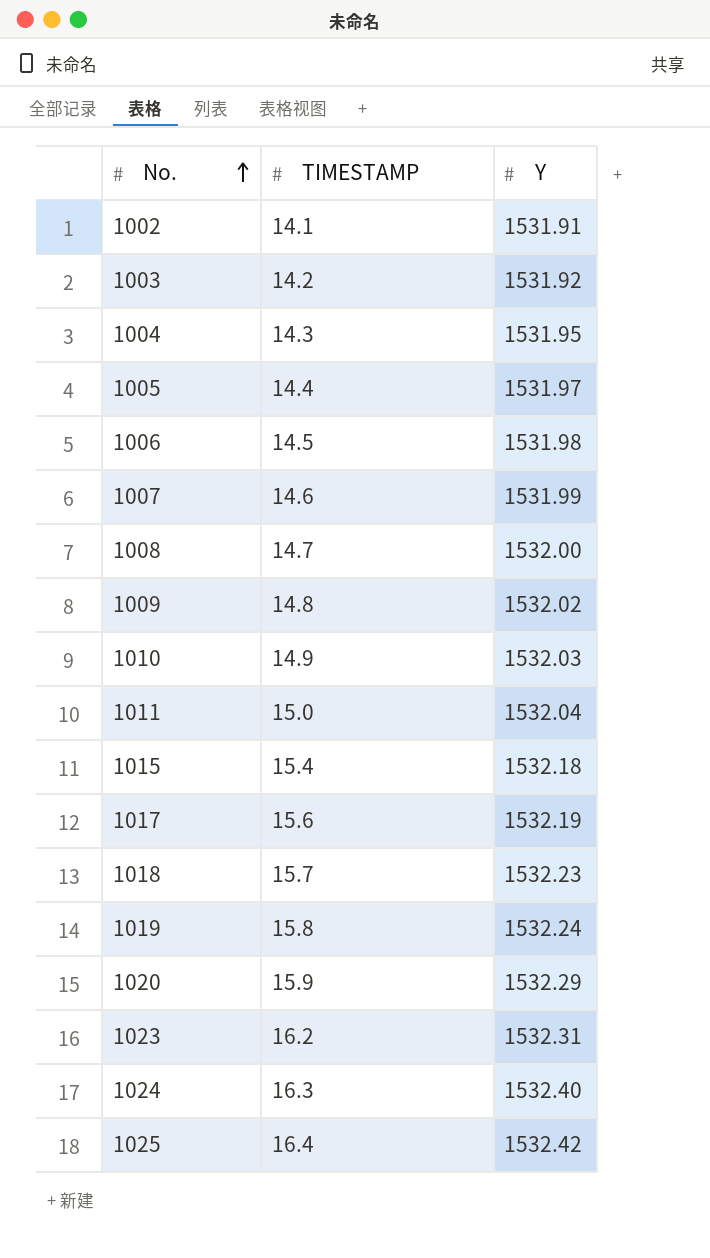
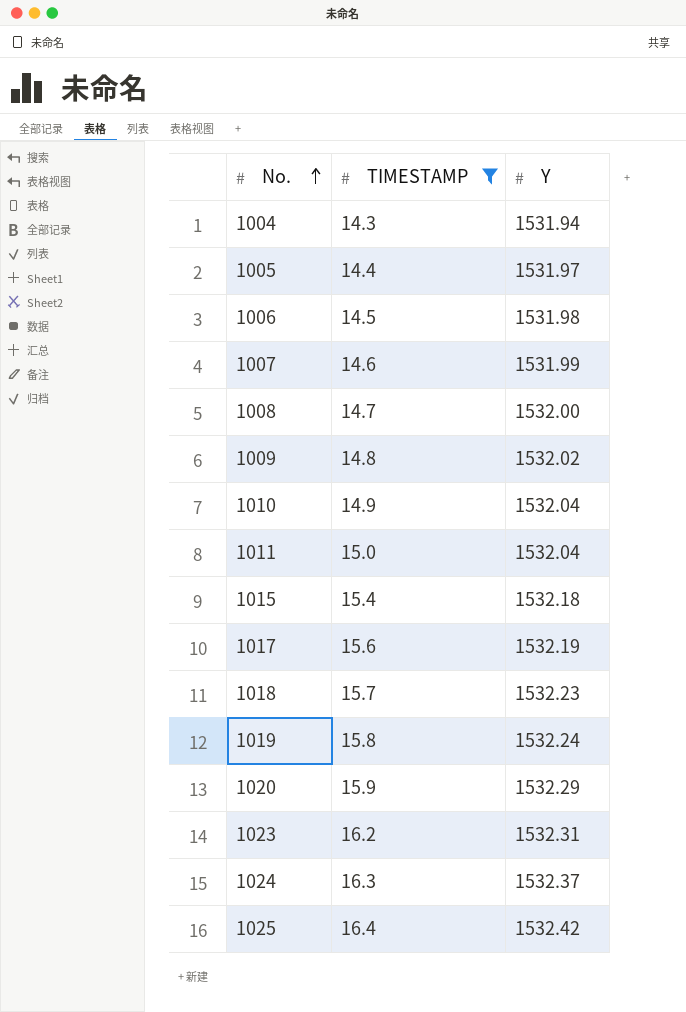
filter: none -> TIMESTAMP >= 14.3
1004 | Y: 1531.95 -> 1531.94
1010 | Y: 1532.03 -> 1532.04
1024 | Y: 1532.40 -> 1532.37

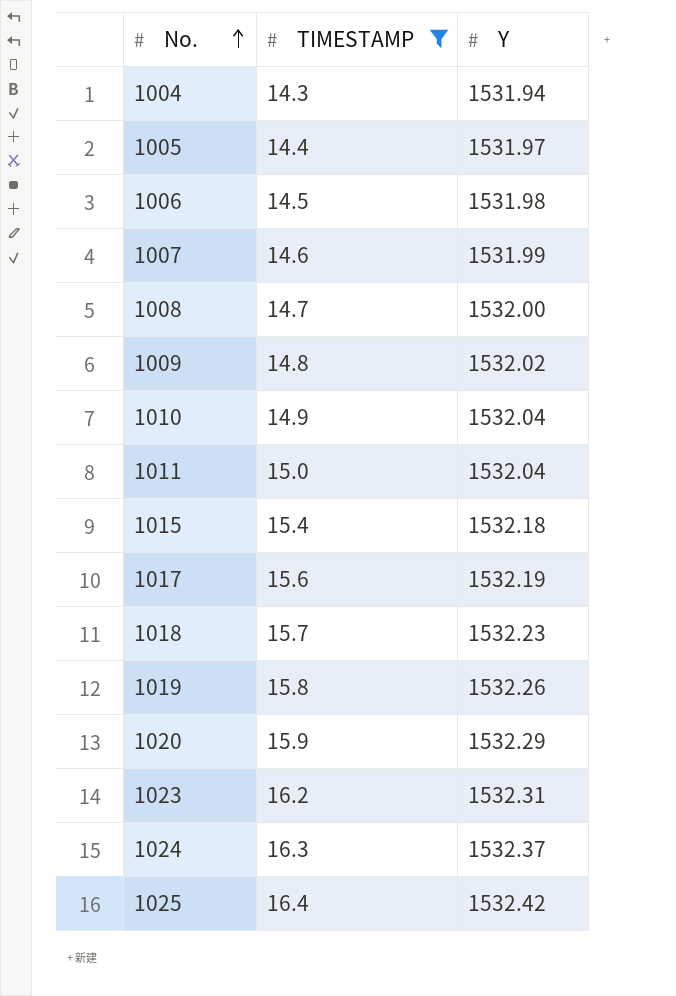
1019 | Y: 1532.24 -> 1532.26

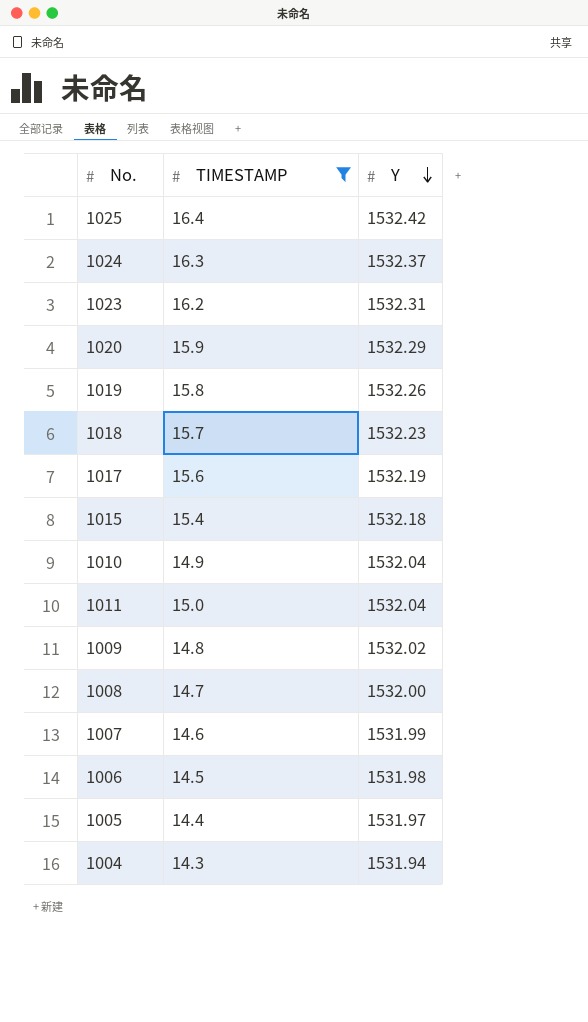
row order: No. ascending -> Y descending

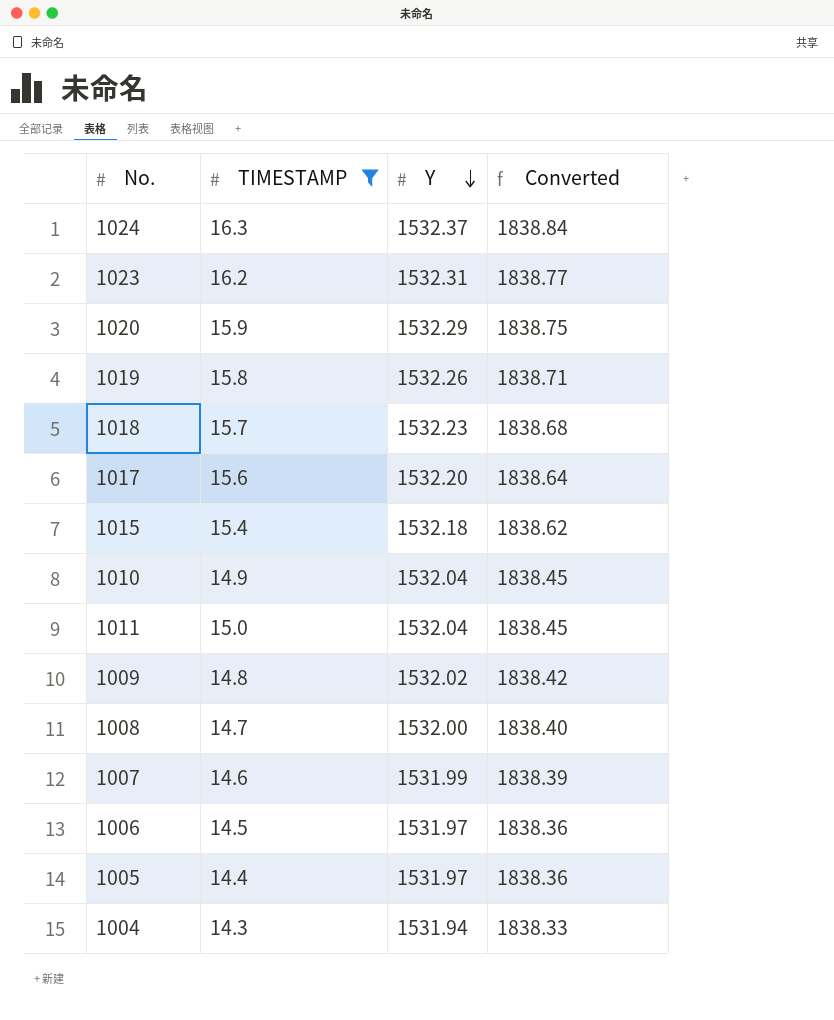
column Converted | formula: none -> [Y] * 1.2
row 1025: 16.4 | 1532.42 -> none
1017 | Y: 1532.19 -> 1532.20
1006 | Y: 1531.98 -> 1531.97

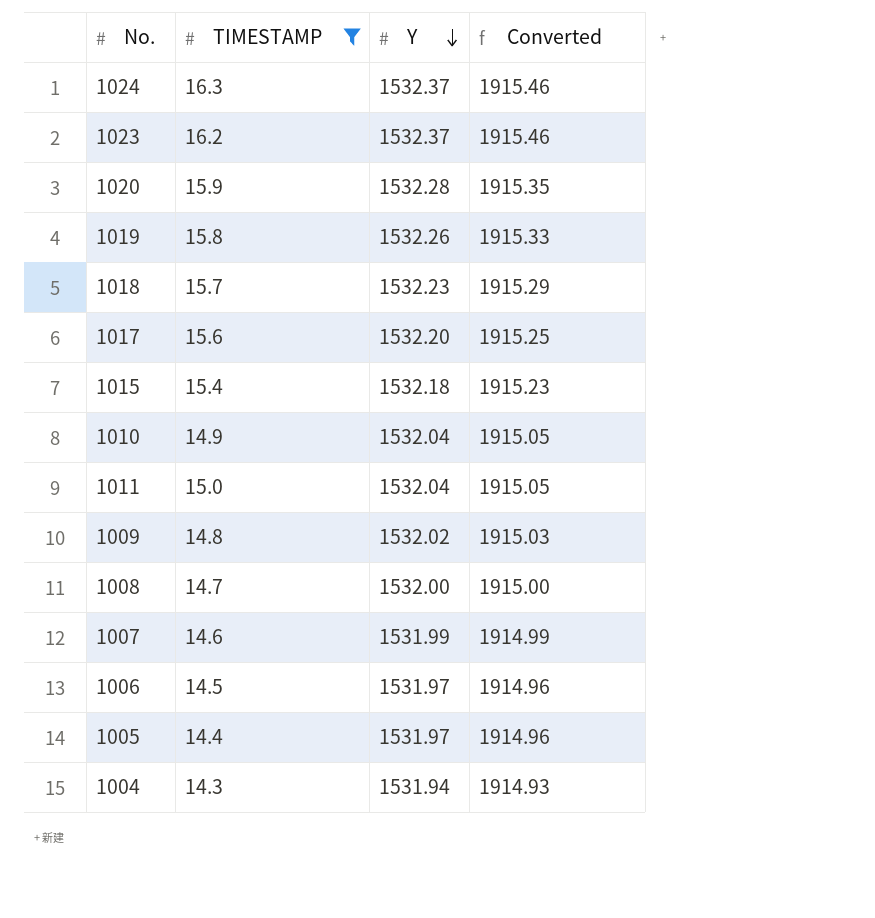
column Converted | formula: [Y] * 1.2 -> [Y] * 1.25
1023 | Y: 1532.31 -> 1532.37
1020 | Y: 1532.29 -> 1532.28

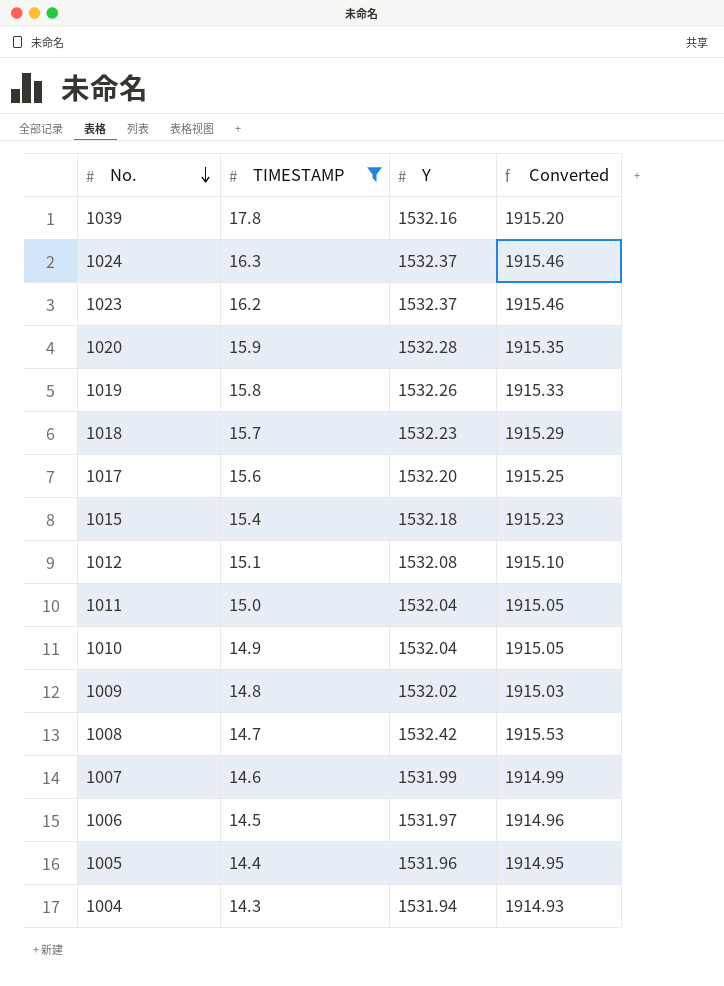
row order: Y descending -> No. descending
row 1039: none -> 17.8 | 1532.16 | 1915.20
row 1012: none -> 15.1 | 1532.08 | 1915.10
1008 | Y: 1532.00 -> 1532.42
1008 | Converted: 1915.00 -> 1915.53
1005 | Y: 1531.97 -> 1531.96
1005 | Converted: 1914.96 -> 1914.95

